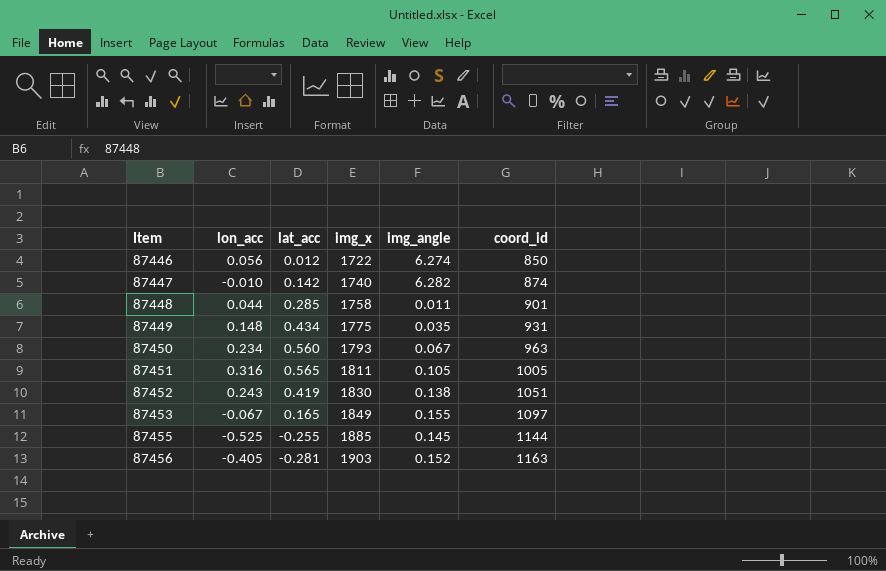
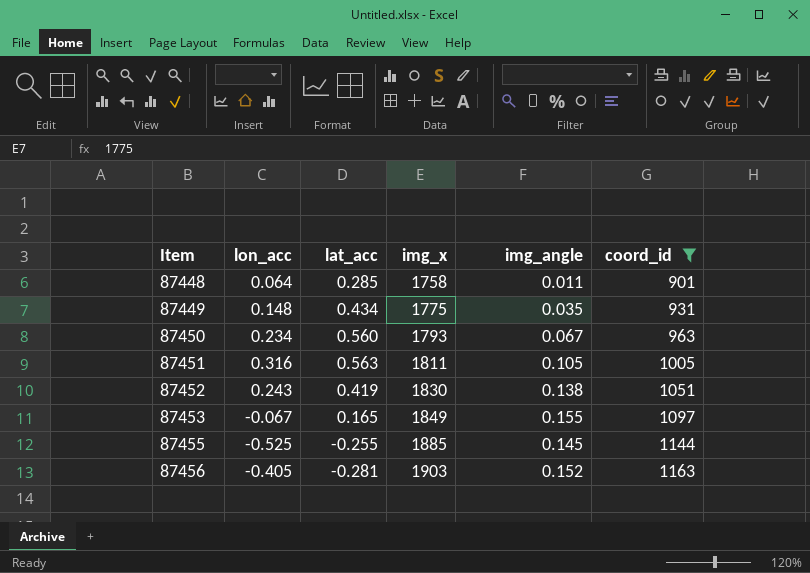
filter: none -> coord_id >= 901
87448 | lon_acc: 0.044 -> 0.064
87451 | lat_acc: 0.565 -> 0.563

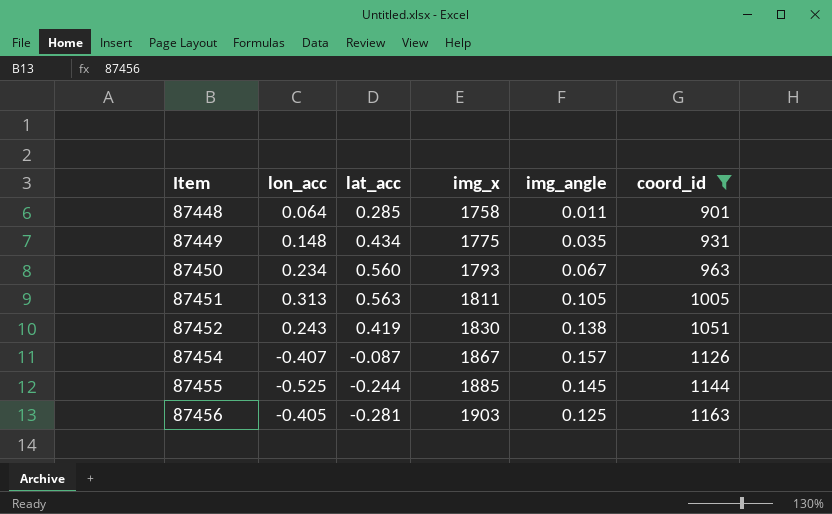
row 87453: -0.067 | 0.165 | 1849 | 0.155 | 1097 -> none
87451 | lon_acc: 0.316 -> 0.313
row 87454: none -> -0.407 | -0.087 | 1867 | 0.157 | 1126
87455 | lat_acc: -0.255 -> -0.244
87456 | img_angle: 0.152 -> 0.125

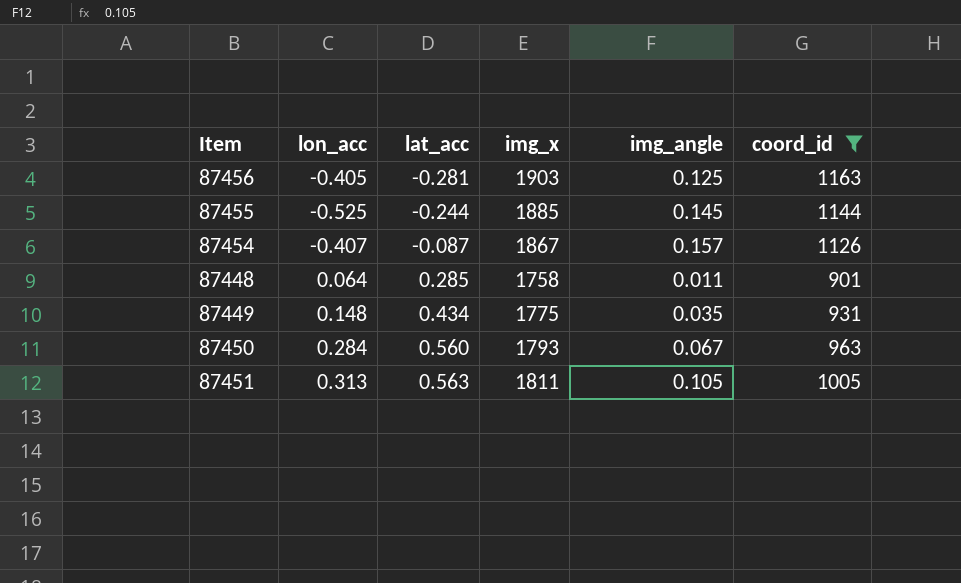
row order: Item ascending -> lat_acc ascending
row 87452: 0.243 | 0.419 | 1830 | 0.138 | 1051 -> none
87450 | lon_acc: 0.234 -> 0.284

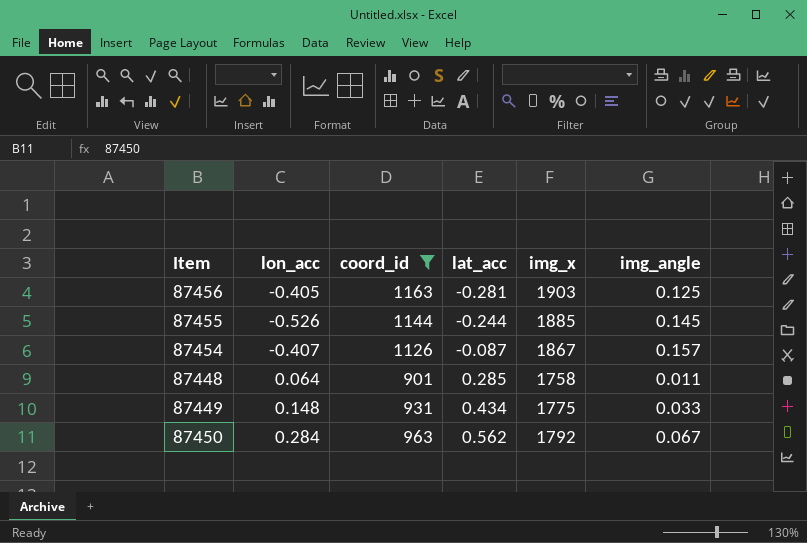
column coord_id | position: 6 -> 3
row 87451: 0.313 | 0.563 | 1811 | 0.105 | 1005 -> none
87455 | lon_acc: -0.525 -> -0.526
87449 | img_angle: 0.035 -> 0.033
87450 | lat_acc: 0.560 -> 0.562
87450 | img_x: 1793 -> 1792

